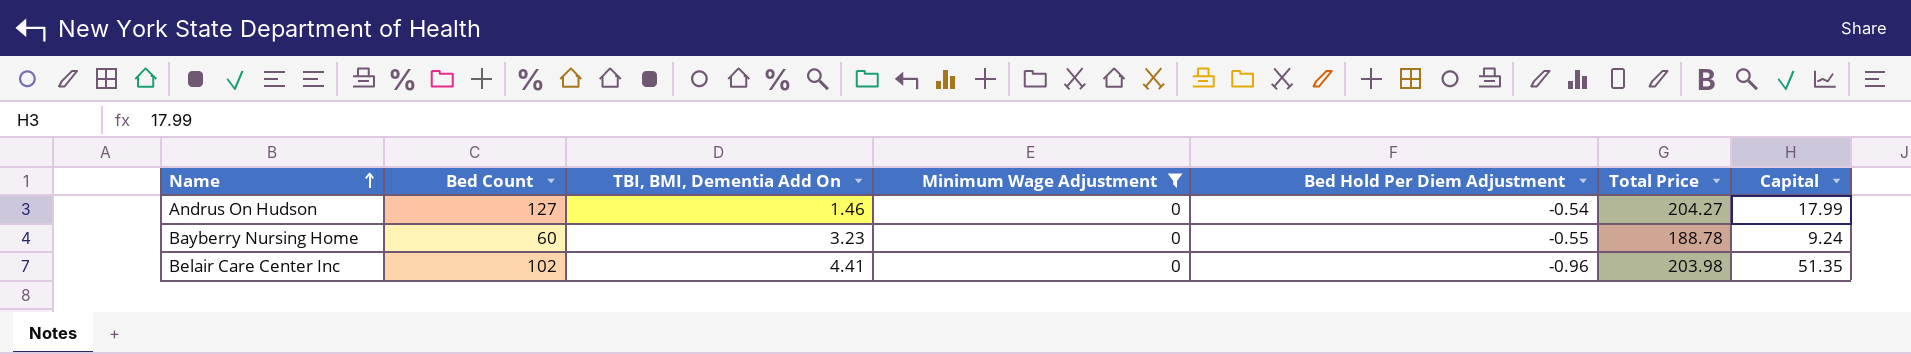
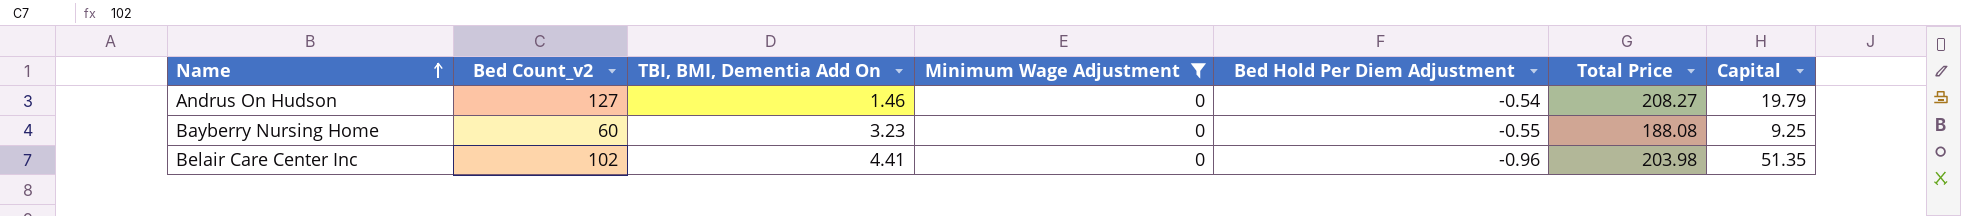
column name: Bed Count -> Bed Count_v2
Andrus On Hudson | Total Price: 204.27 -> 208.27
Andrus On Hudson | Capital: 17.99 -> 19.79
Bayberry Nursing Home | Total Price: 188.78 -> 188.08
Bayberry Nursing Home | Capital: 9.24 -> 9.25

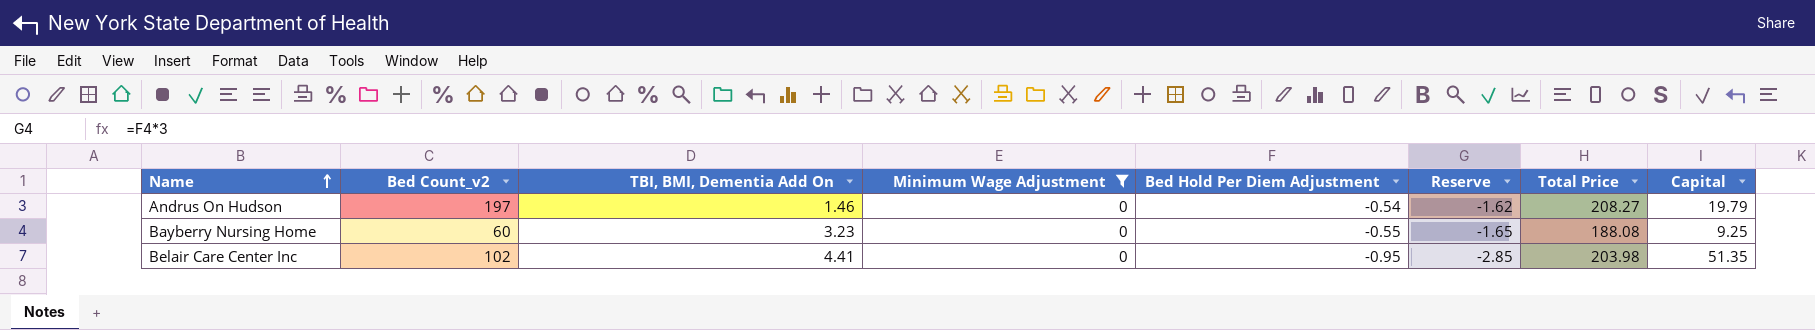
column Reserve | formula: none -> [Bed Hold Per Diem Adjustment] * 3
Andrus On Hudson | Bed Count_v2: 127 -> 197
Belair Care Center Inc | Bed Hold Per Diem Adjustment: -0.96 -> -0.95

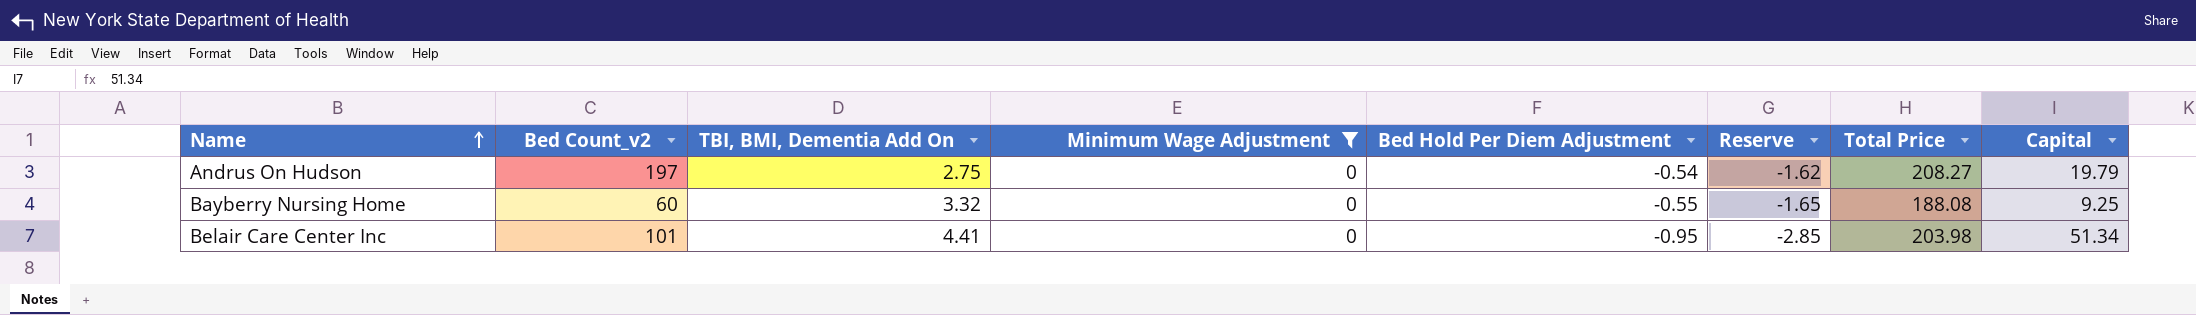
Andrus On Hudson | TBI, BMI, Dementia Add On: 1.46 -> 2.75
Bayberry Nursing Home | TBI, BMI, Dementia Add On: 3.23 -> 3.32
Belair Care Center Inc | Bed Count_v2: 102 -> 101
Belair Care Center Inc | Capital: 51.35 -> 51.34

